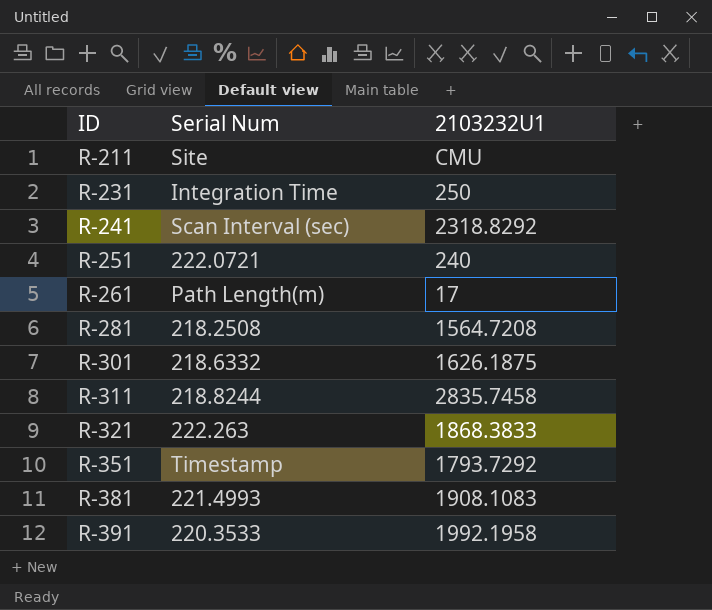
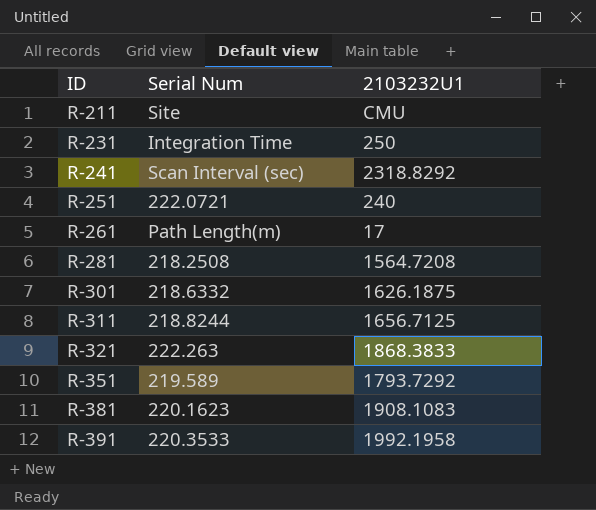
R-311 | 2103232U1: 2835.7458 -> 1656.7125
R-351 | Serial Num: Timestamp -> 219.589
R-381 | Serial Num: 221.4993 -> 220.1623

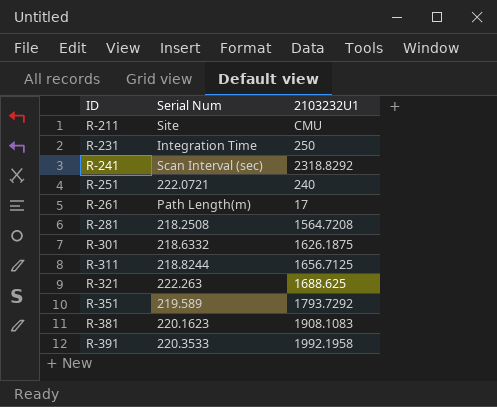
R-321 | 2103232U1: 1868.3833 -> 1688.625

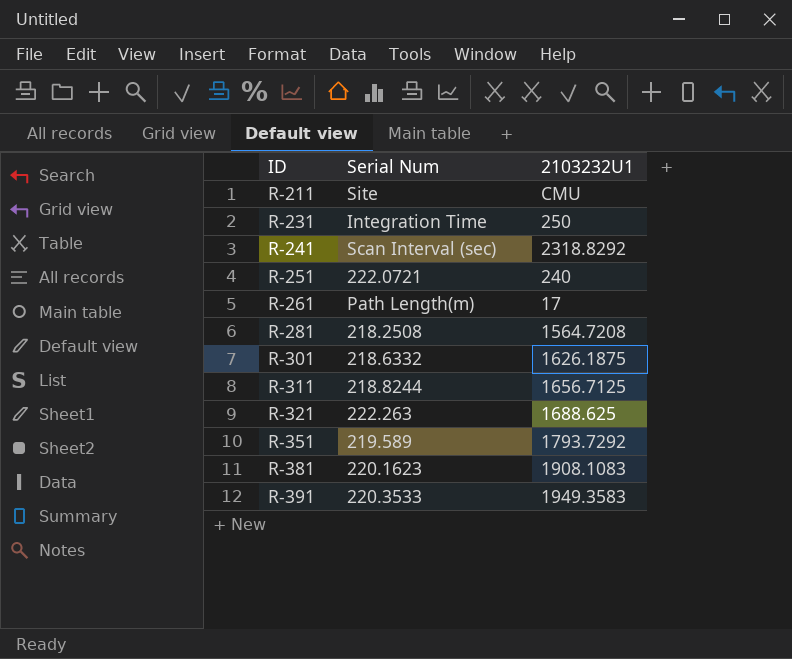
R-391 | 2103232U1: 1992.1958 -> 1949.3583

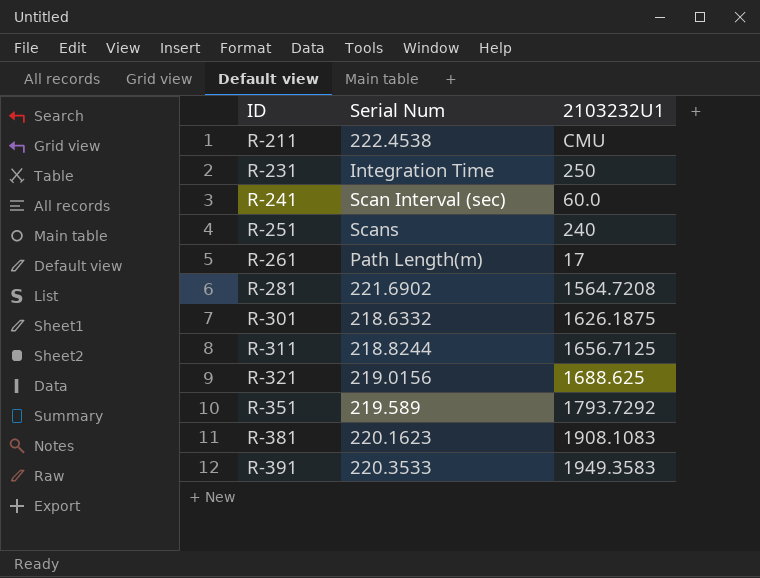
R-211 | Serial Num: Site -> 222.4538
R-241 | 2103232U1: 2318.8292 -> 60.0
R-251 | Serial Num: 222.0721 -> Scans
R-281 | Serial Num: 218.2508 -> 221.6902
R-321 | Serial Num: 222.263 -> 219.0156

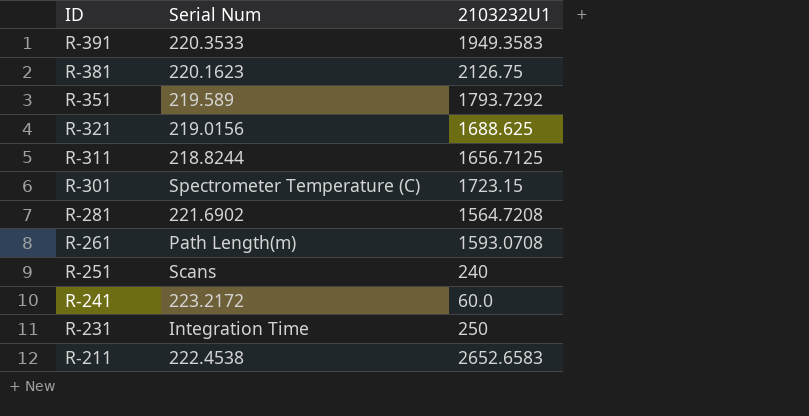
row order: ID ascending -> ID descending
R-381 | 2103232U1: 1908.1083 -> 2126.75
R-301 | Serial Num: 218.6332 -> Spectrometer Temperature (C)
R-301 | 2103232U1: 1626.1875 -> 1723.15
R-261 | 2103232U1: 17 -> 1593.0708
R-241 | Serial Num: Scan Interval (sec) -> 223.2172
R-211 | 2103232U1: CMU -> 2652.6583

